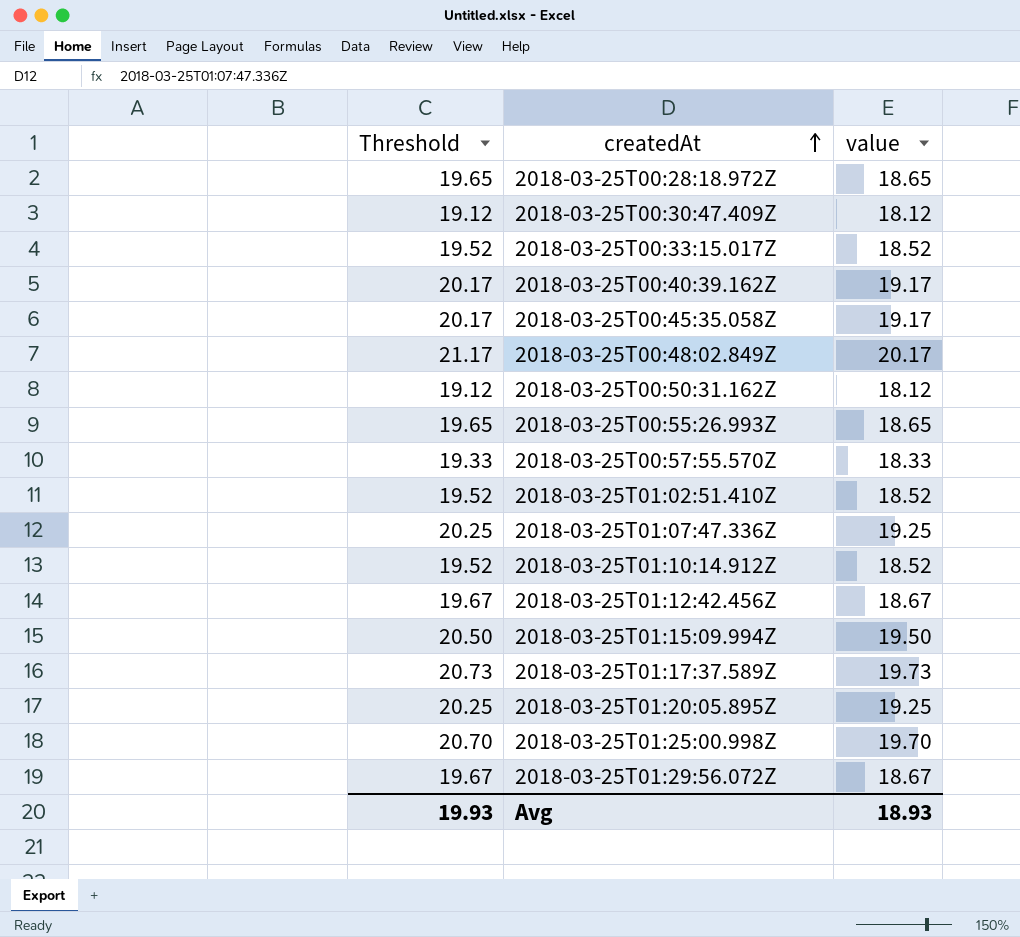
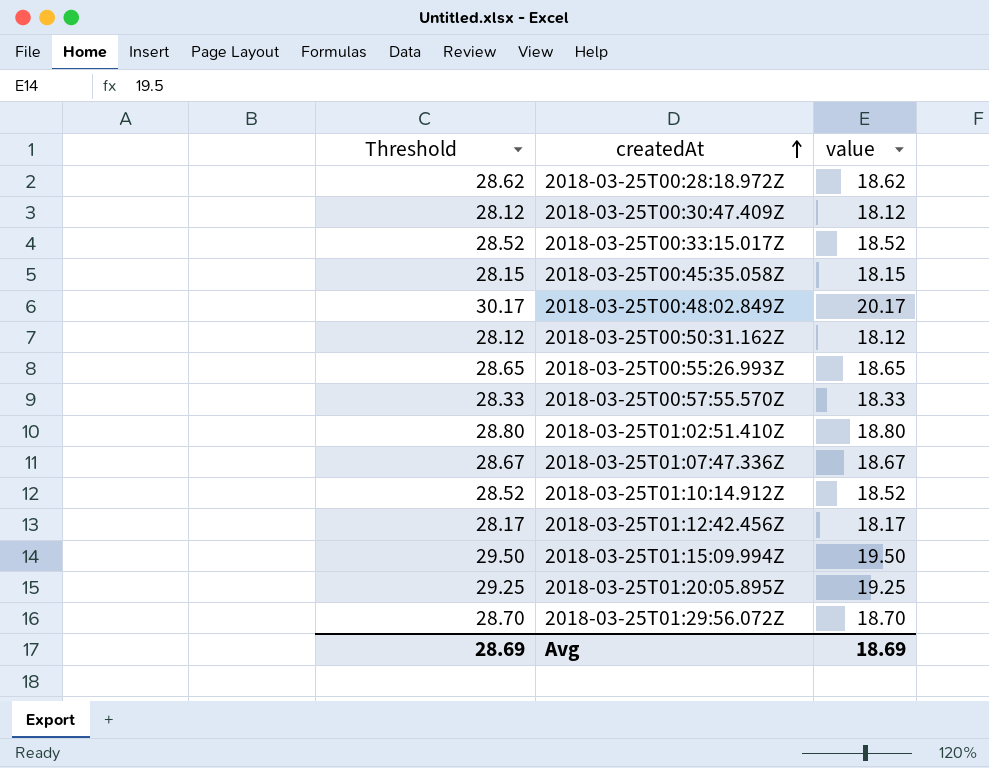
column Threshold | formula: [value] + 1 -> [value] + 10
row 2018-03-25T00:40:39.162Z: 20.17 | 19.17 -> none
row 2018-03-25T01:17:37.589Z: 20.73 | 19.73 -> none
row 2018-03-25T01:25:00.998Z: 20.70 | 19.70 -> none
2018-03-25T00:28:18.972Z | value: 18.65 -> 18.62
2018-03-25T00:45:35.058Z | value: 19.17 -> 18.15
2018-03-25T01:02:51.410Z | value: 18.52 -> 18.80
2018-03-25T01:07:47.336Z | value: 19.25 -> 18.67
2018-03-25T01:12:42.456Z | value: 18.67 -> 18.17
2018-03-25T01:29:56.072Z | value: 18.67 -> 18.70
Avg | Threshold: 19.93 -> 28.69
Avg | value: 18.93 -> 18.69

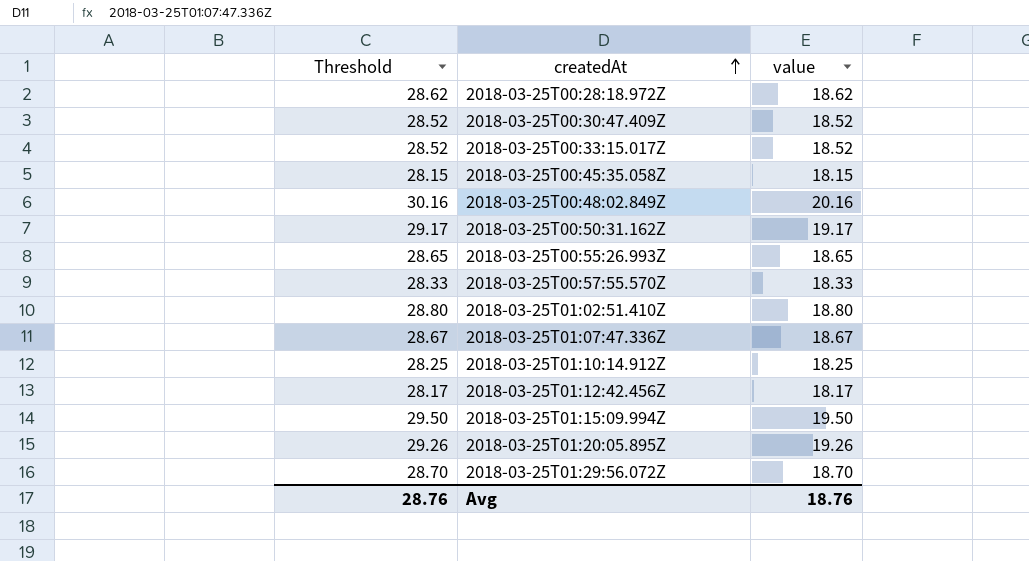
2018-03-25T00:30:47.409Z | Threshold: 28.12 -> 28.52
2018-03-25T00:30:47.409Z | value: 18.12 -> 18.52
2018-03-25T00:48:02.849Z | Threshold: 30.17 -> 30.16
2018-03-25T00:48:02.849Z | value: 20.17 -> 20.16
2018-03-25T00:50:31.162Z | Threshold: 28.12 -> 29.17
2018-03-25T00:50:31.162Z | value: 18.12 -> 19.17
2018-03-25T01:10:14.912Z | Threshold: 28.52 -> 28.25
2018-03-25T01:10:14.912Z | value: 18.52 -> 18.25
2018-03-25T01:20:05.895Z | Threshold: 29.25 -> 29.26
2018-03-25T01:20:05.895Z | value: 19.25 -> 19.26
Avg | Threshold: 28.69 -> 28.76
Avg | value: 18.69 -> 18.76

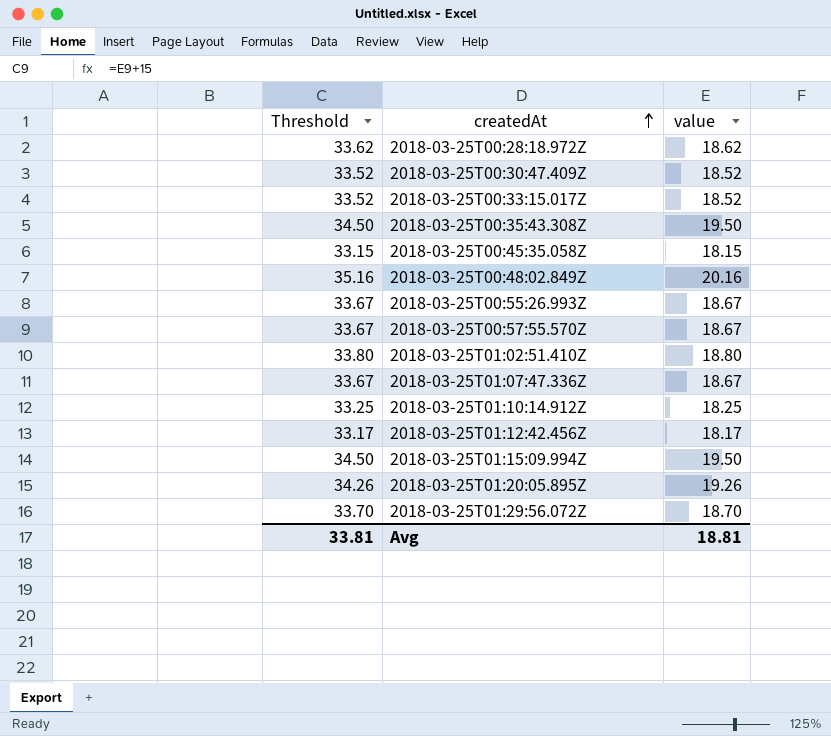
column Threshold | formula: [value] + 10 -> [value] + 15
row 2018-03-25T00:50:31.162Z: 29.17 | 19.17 -> none
row 2018-03-25T00:35:43.308Z: none -> 34.50 | 19.50
2018-03-25T00:55:26.993Z | value: 18.65 -> 18.67
2018-03-25T00:57:55.570Z | value: 18.33 -> 18.67
Avg | Threshold: 28.76 -> 33.81
Avg | value: 18.76 -> 18.81

